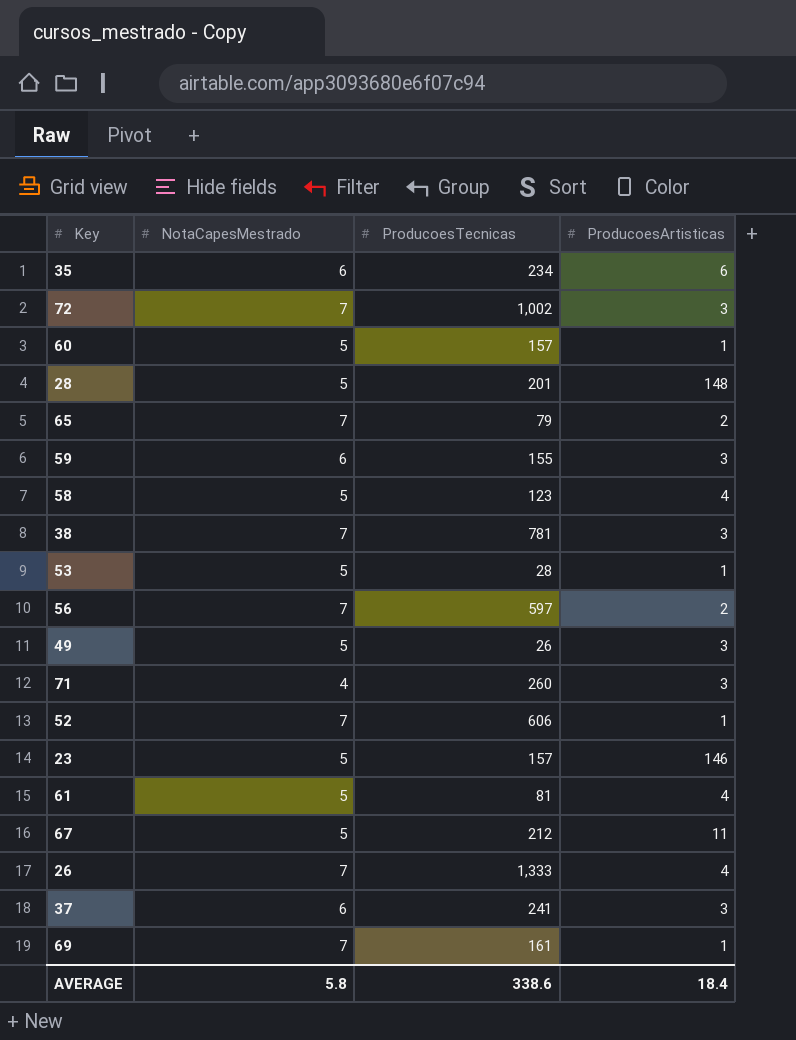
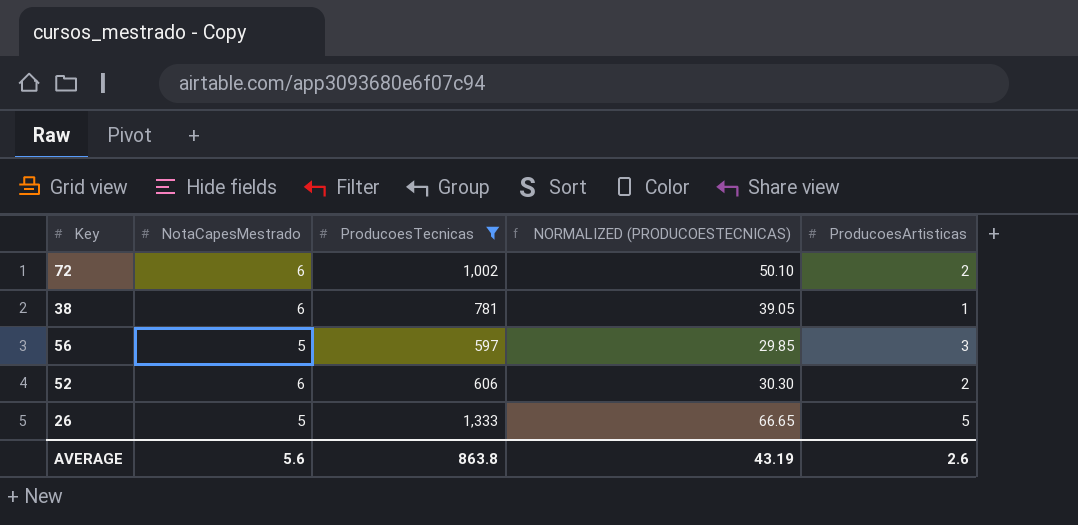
filter: none -> ProducoesTecnicas >= 597
column NORMALIZED (PRODUCOESTECNICAS) | formula: none -> [ProducoesTecnicas] * 0.05
72 | NotaCapesMestrado: 7 -> 6
72 | ProducoesArtisticas: 3 -> 2
38 | NotaCapesMestrado: 7 -> 6
38 | ProducoesArtisticas: 3 -> 1
56 | NotaCapesMestrado: 7 -> 5
56 | ProducoesArtisticas: 2 -> 3
52 | NotaCapesMestrado: 7 -> 6
52 | ProducoesArtisticas: 1 -> 2
26 | NotaCapesMestrado: 7 -> 5
26 | ProducoesArtisticas: 4 -> 5
AVERAGE | NotaCapesMestrado: 5.8 -> 5.6
AVERAGE | ProducoesTecnicas: 338.6 -> 863.8
AVERAGE | ProducoesArtisticas: 18.4 -> 2.6

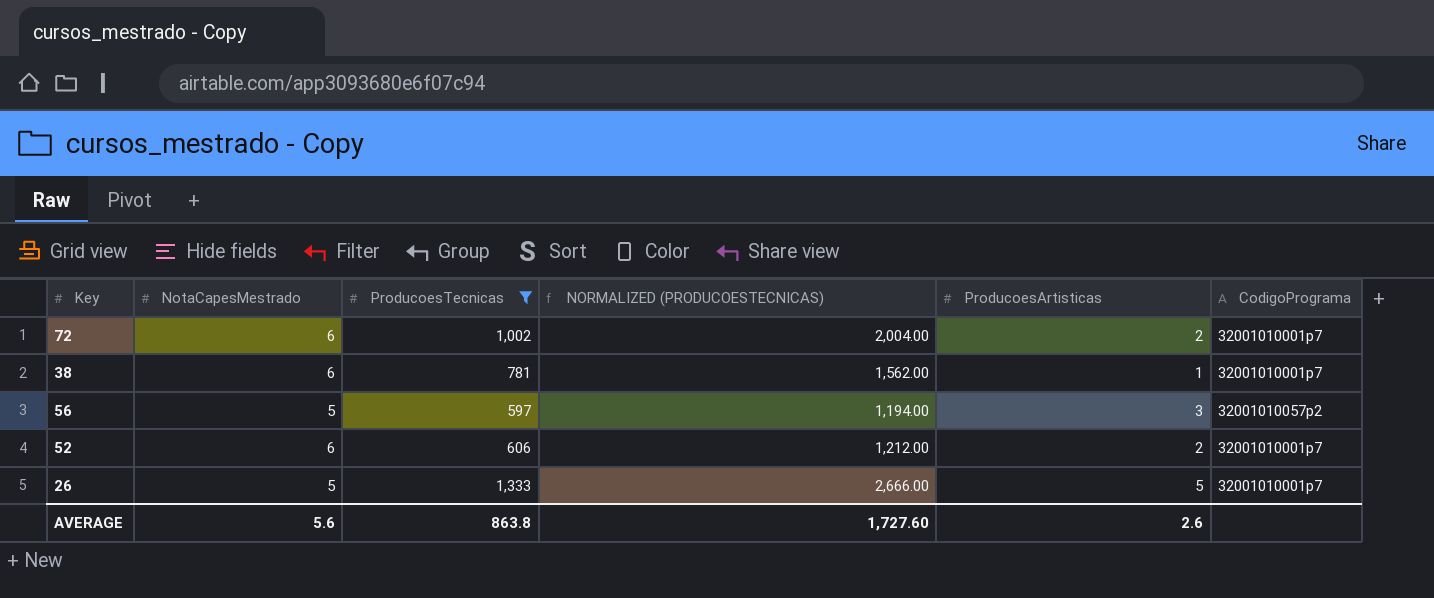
column NORMALIZED (PRODUCOESTECNICAS) | formula: [ProducoesTecnicas] * 0.05 -> [ProducoesTecnicas] * 2
column CodigoPrograma | position: none -> 6
AVERAGE | NORMALIZED (PRODUCOESTECNICAS): 43.19 -> 1,727.60

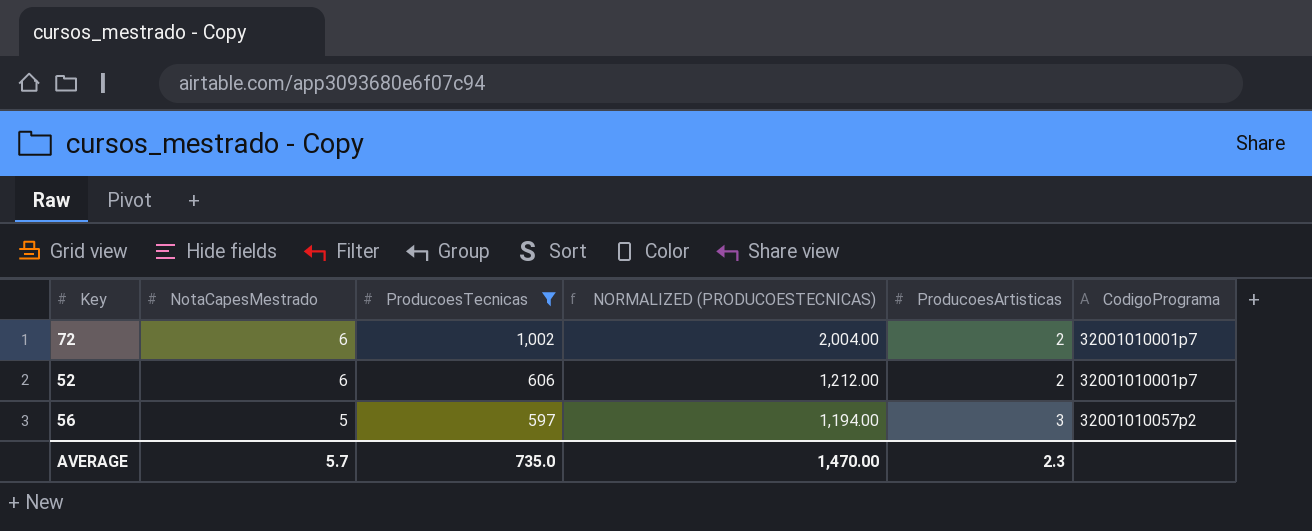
row order: none -> NotaCapesMestrado descending
row 38: 6 | 781 | 1,562.00 | 1 | 32001010001p7 -> none
row 26: 5 | 1,333 | 2,666.00 | 5 | 32001010001p7 -> none
AVERAGE | NotaCapesMestrado: 5.6 -> 5.7
AVERAGE | ProducoesTecnicas: 863.8 -> 735.0
AVERAGE | NORMALIZED (PRODUCOESTECNICAS): 1,727.60 -> 1,470.00
AVERAGE | ProducoesArtisticas: 2.6 -> 2.3

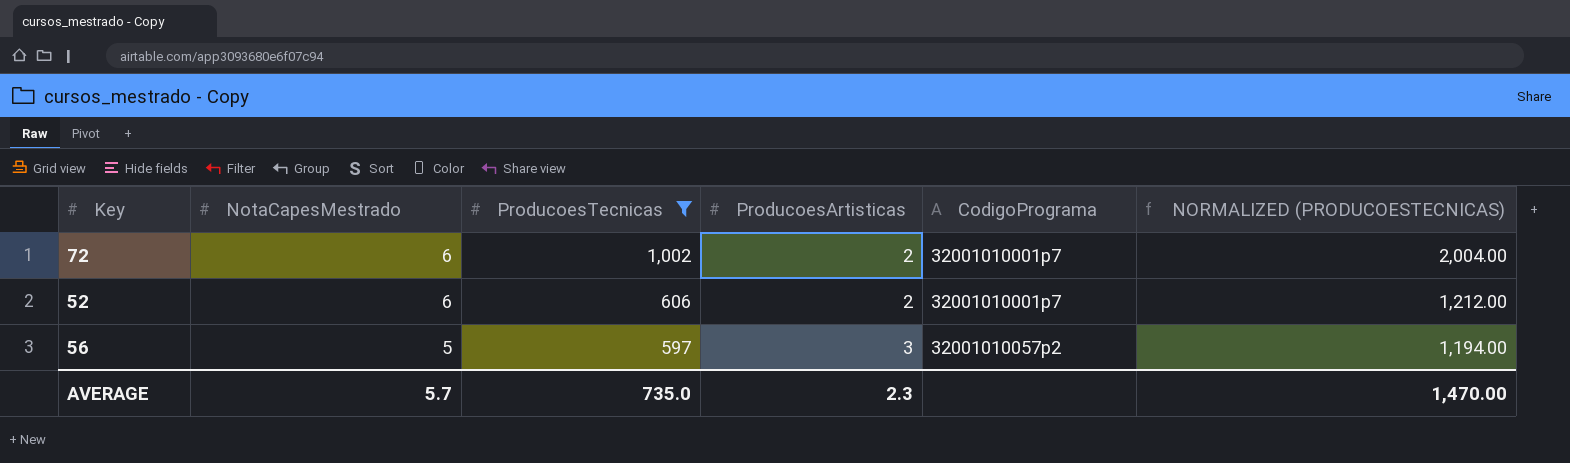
column NORMALIZED (PRODUCOESTECNICAS) | position: 4 -> 6

